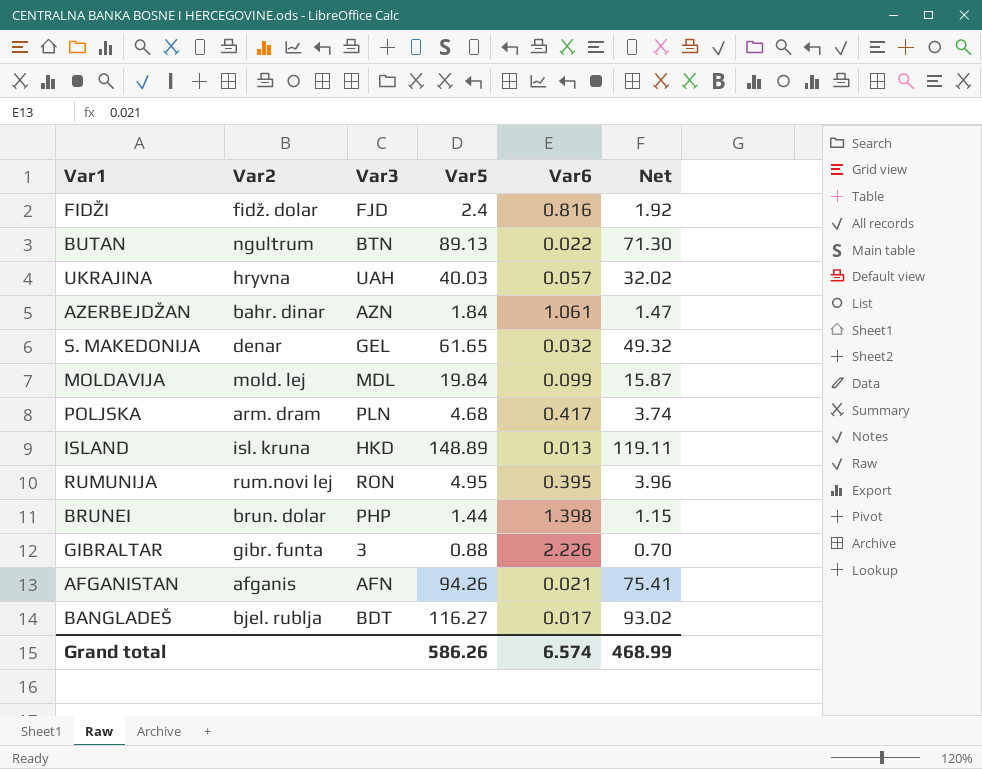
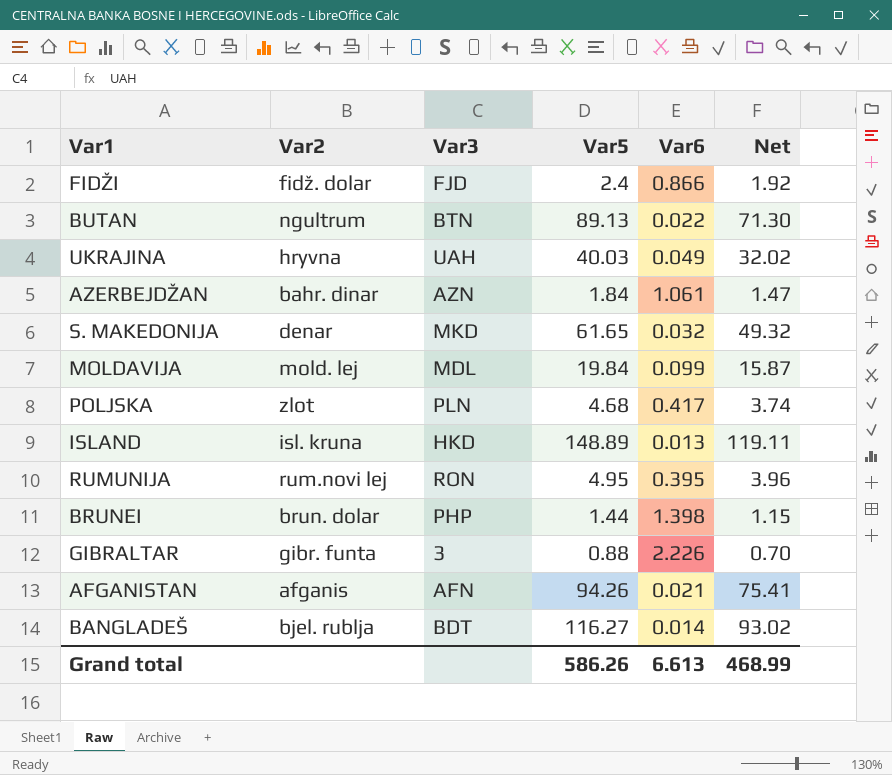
FIDŽI | Var6: 0.816 -> 0.866
UKRAJINA | Var6: 0.057 -> 0.049
S. MAKEDONIJA | Var3: GEL -> MKD
POLJSKA | Var2: arm. dram -> zlot
BANGLADEŠ | Var6: 0.017 -> 0.014
Grand total | Var6: 6.574 -> 6.613

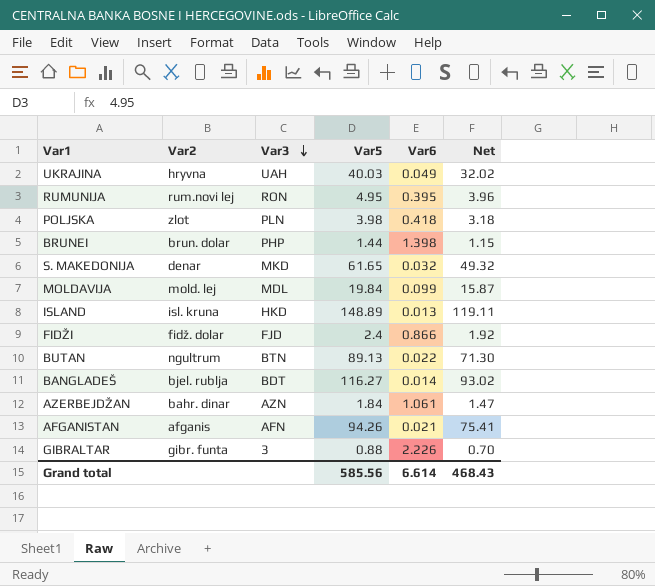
row order: none -> Var3 descending
POLJSKA | Var5: 4.68 -> 3.98
POLJSKA | Var6: 0.417 -> 0.418
POLJSKA | Net: 3.74 -> 3.18
Grand total | Var5: 586.26 -> 585.56
Grand total | Var6: 6.613 -> 6.614
Grand total | Net: 468.99 -> 468.43

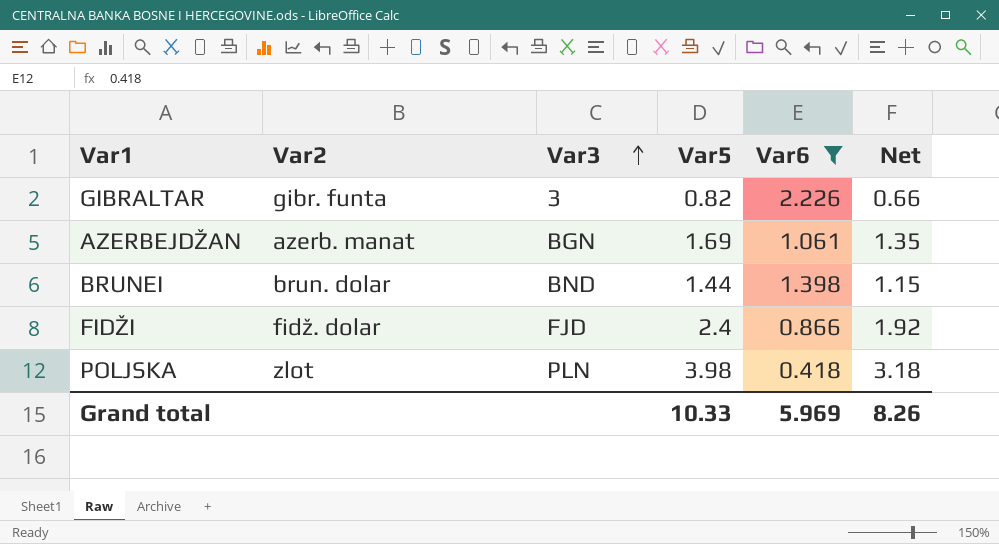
filter: none -> Var6 >= 0.418
row order: Var3 descending -> Var3 ascending
GIBRALTAR | Var5: 0.88 -> 0.82
GIBRALTAR | Net: 0.70 -> 0.66
AZERBEJDŽAN | Var2: bahr. dinar -> azerb. manat
AZERBEJDŽAN | Var3: AZN -> BGN
AZERBEJDŽAN | Var5: 1.84 -> 1.69
AZERBEJDŽAN | Net: 1.47 -> 1.35
BRUNEI | Var3: PHP -> BND
Grand total | Var5: 585.56 -> 10.33
Grand total | Var6: 6.614 -> 5.969
Grand total | Net: 468.43 -> 8.26

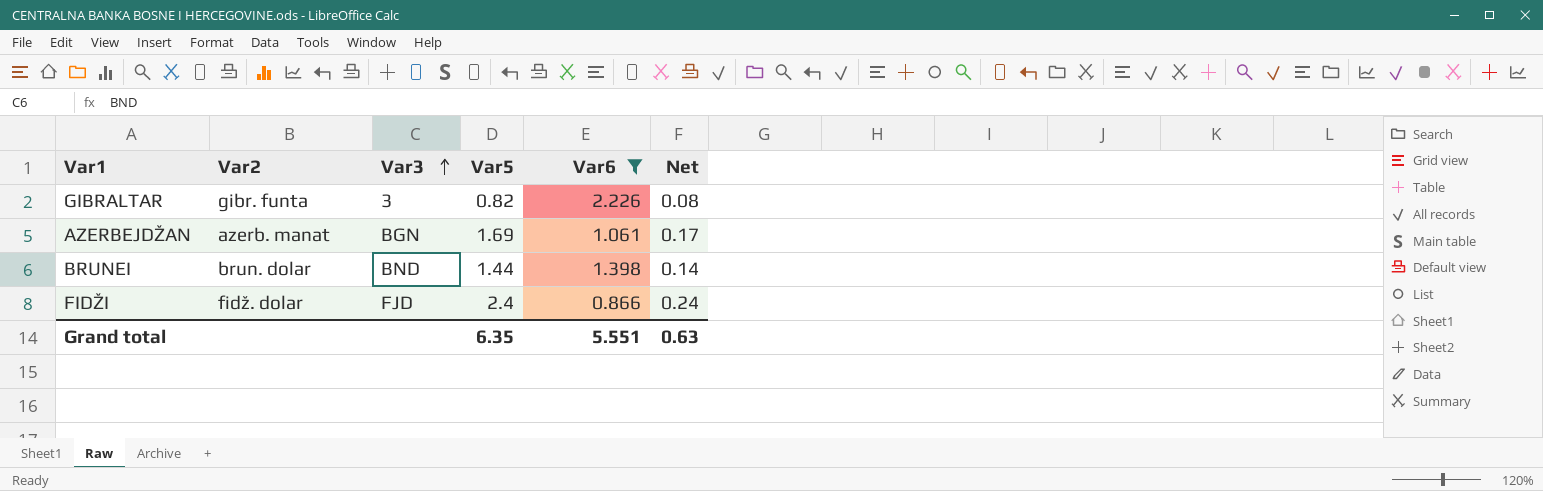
column Net | formula: [Var5] * 0.8 -> [Var5] * 0.1
row POLJSKA: zlot | PLN | 3.98 | 0.418 | 3.18 -> none
Grand total | Var5: 10.33 -> 6.35
Grand total | Var6: 5.969 -> 5.551
Grand total | Net: 8.26 -> 0.63

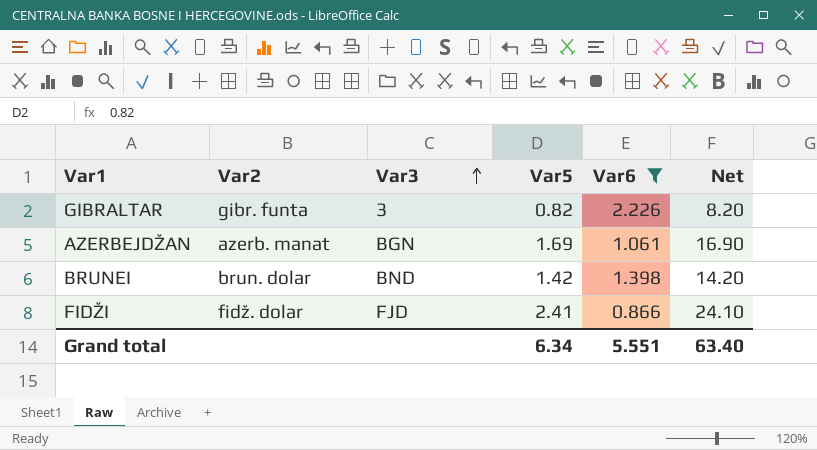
column Net | formula: [Var5] * 0.1 -> [Var5] * 10
BRUNEI | Var5: 1.44 -> 1.42
FIDŽI | Var5: 2.4 -> 2.41
Grand total | Var5: 6.35 -> 6.34
Grand total | Net: 0.63 -> 63.40

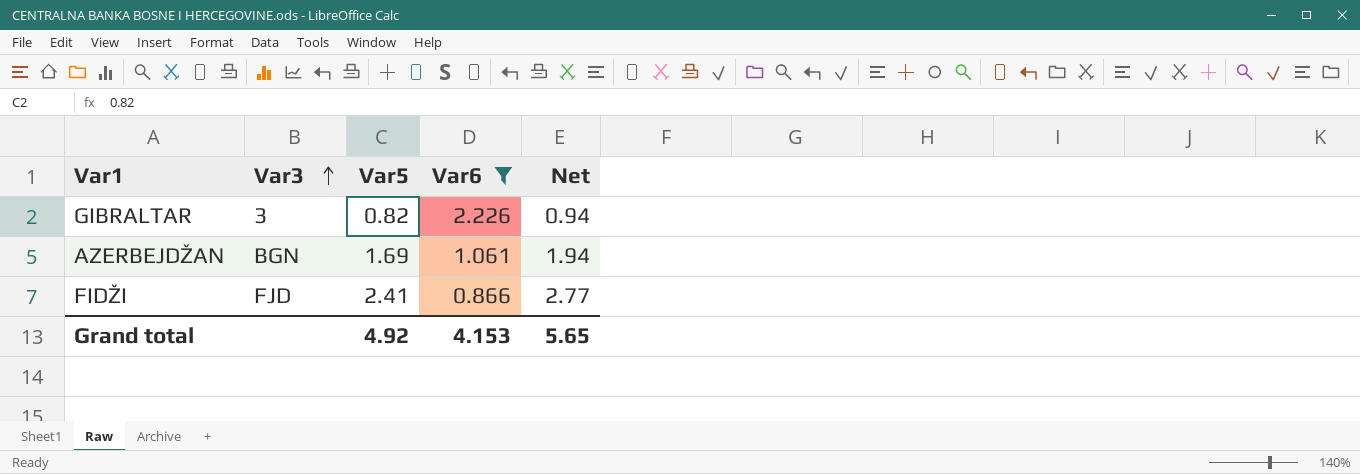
column Var2 | position: 2 -> none
column Net | formula: [Var5] * 10 -> [Var5] * 1.15
row BRUNEI: brun. dolar | BND | 1.42 | 1.398 | 14.20 -> none
Grand total | Var5: 6.34 -> 4.92
Grand total | Var6: 5.551 -> 4.153
Grand total | Net: 63.40 -> 5.65

